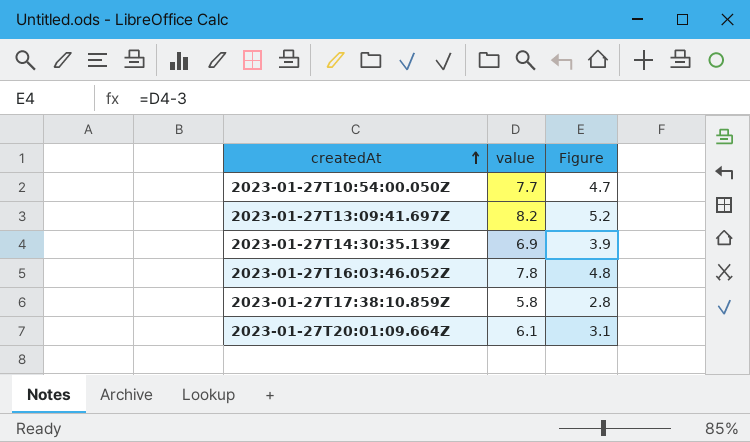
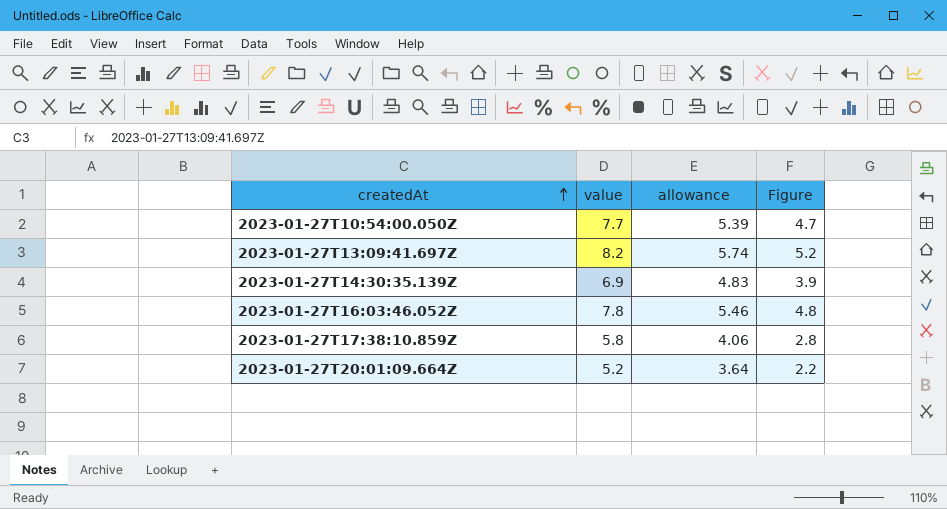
column allowance | formula: none -> [value] * 0.7
2023-01-27T20:01:09.664Z | value: 6.1 -> 5.2
2023-01-27T20:01:09.664Z | Figure: 3.1 -> 2.2

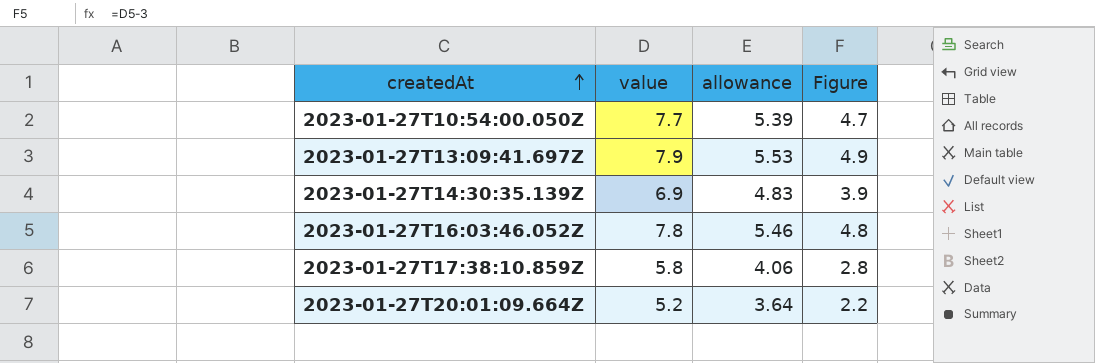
2023-01-27T13:09:41.697Z | value: 8.2 -> 7.9
2023-01-27T13:09:41.697Z | allowance: 5.74 -> 5.53
2023-01-27T13:09:41.697Z | Figure: 5.2 -> 4.9

